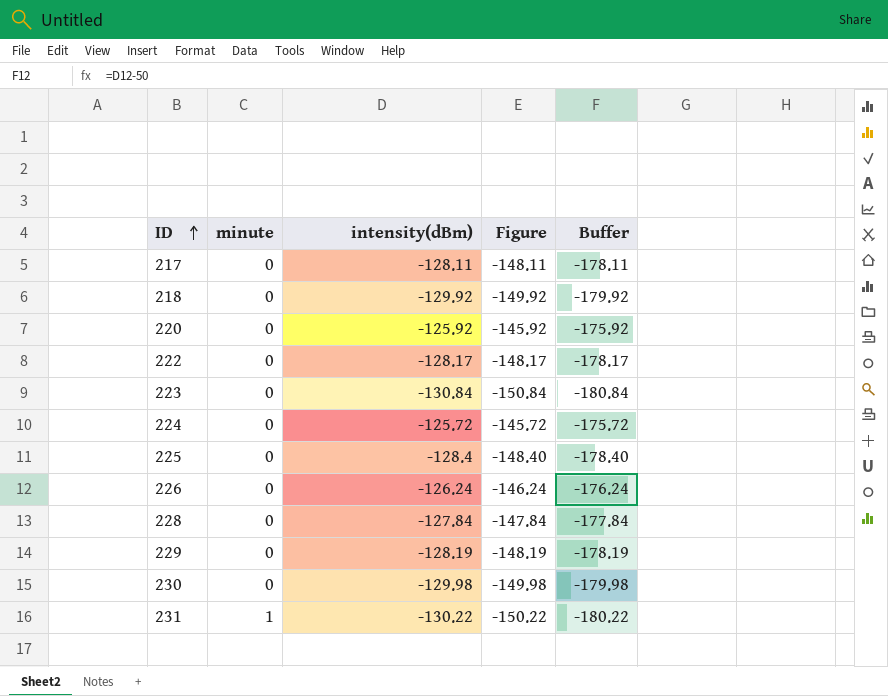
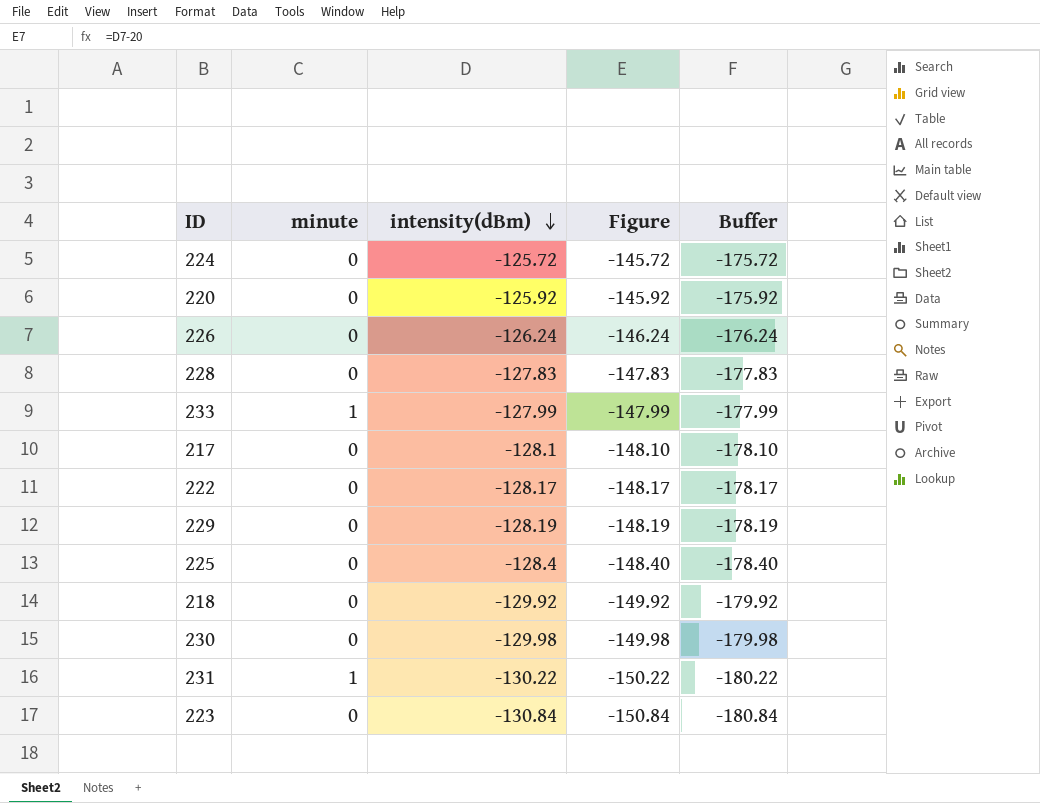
row order: ID ascending -> intensity(dBm) descending
228 | intensity(dBm): -127.84 -> -127.83
228 | Figure: -147.84 -> -147.83
228 | Buffer: -177.84 -> -177.83
row 233: none -> 1 | -127.99 | -147.99 | -177.99
217 | intensity(dBm): -128.11 -> -128.1
217 | Figure: -148.11 -> -148.10
217 | Buffer: -178.11 -> -178.10

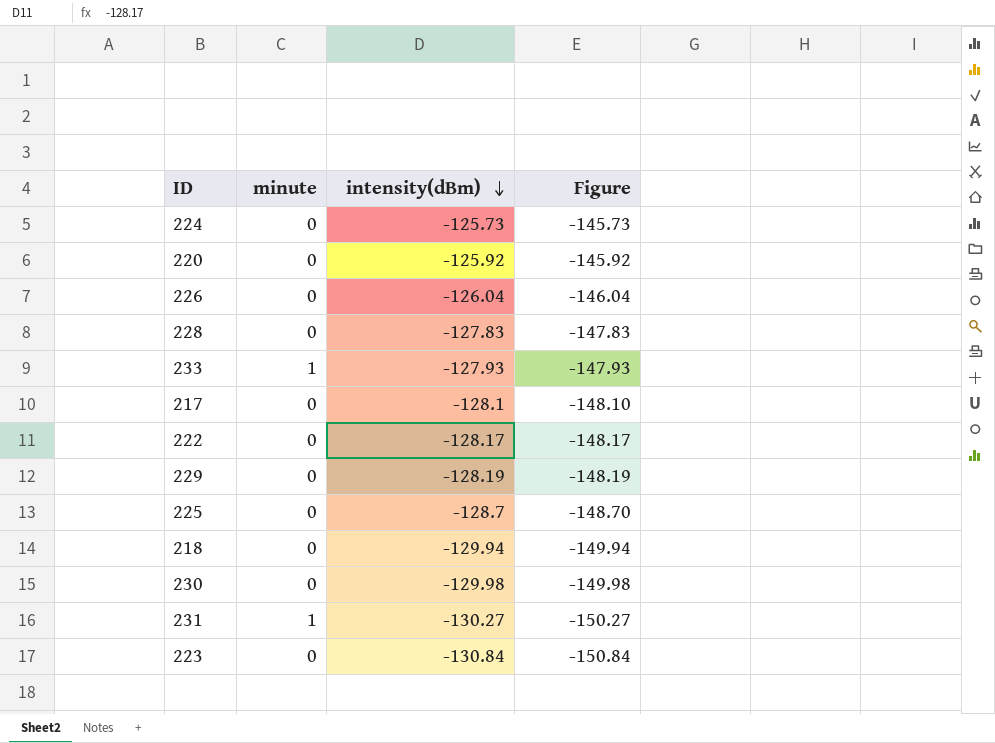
column Buffer | formula: [intensity(dBm)] - 50 -> none
224 | intensity(dBm): -125.72 -> -125.73
224 | Figure: -145.72 -> -145.73
226 | intensity(dBm): -126.24 -> -126.04
226 | Figure: -146.24 -> -146.04
233 | intensity(dBm): -127.99 -> -127.93
233 | Figure: -147.99 -> -147.93
225 | intensity(dBm): -128.4 -> -128.7
225 | Figure: -148.40 -> -148.70
218 | intensity(dBm): -129.92 -> -129.94
218 | Figure: -149.92 -> -149.94
231 | intensity(dBm): -130.22 -> -130.27
231 | Figure: -150.22 -> -150.27

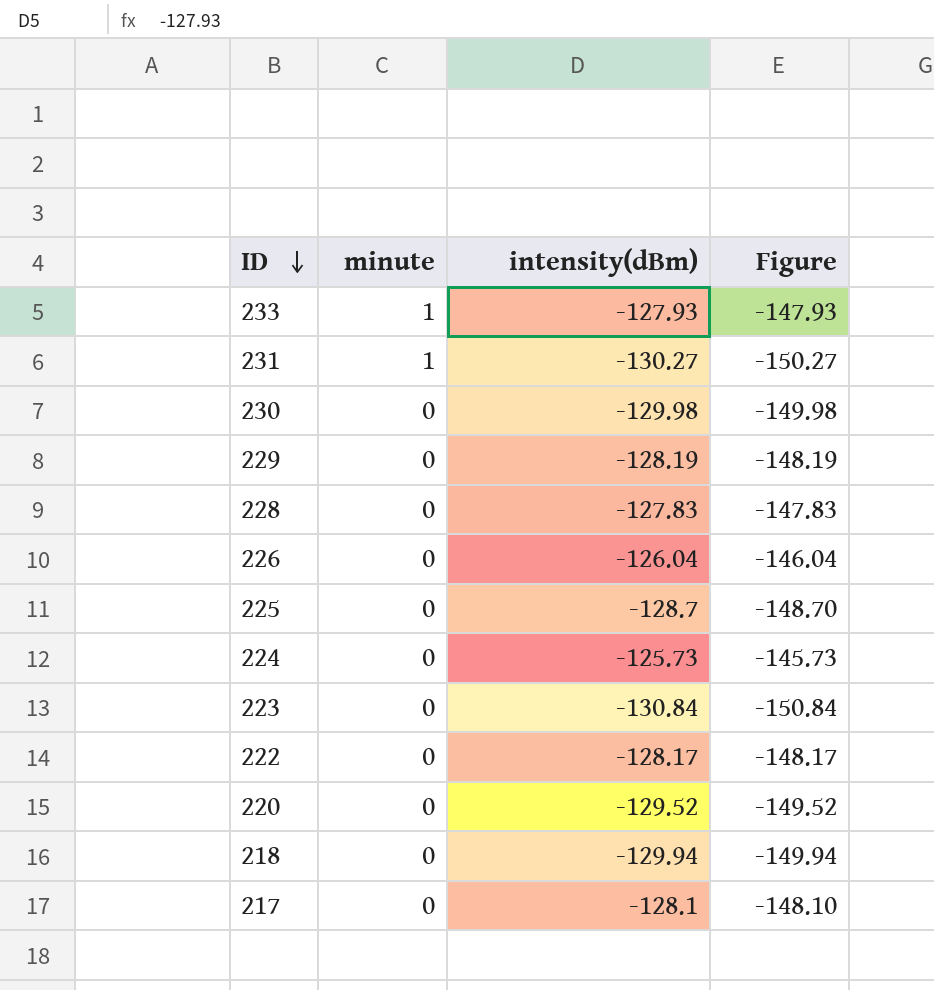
row order: intensity(dBm) descending -> ID descending
220 | intensity(dBm): -125.92 -> -129.52
220 | Figure: -145.92 -> -149.52

